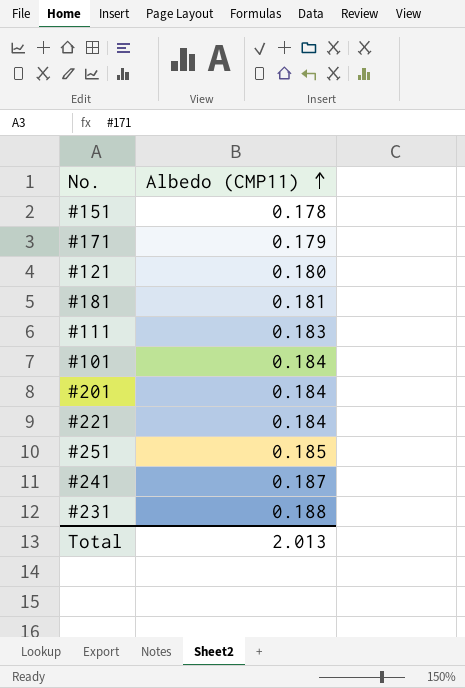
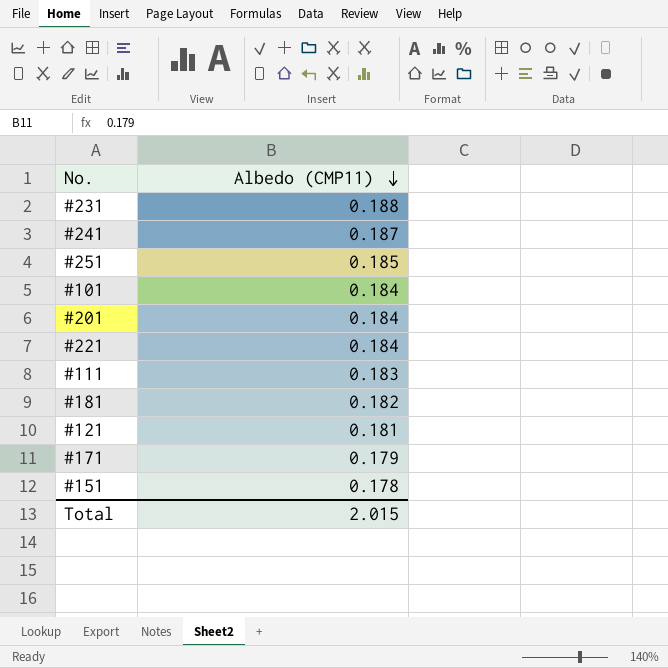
row order: Albedo (CMP11) ascending -> Albedo (CMP11) descending
#181 | Albedo (CMP11): 0.181 -> 0.182
#121 | Albedo (CMP11): 0.180 -> 0.181
Total | Albedo (CMP11): 2.013 -> 2.015

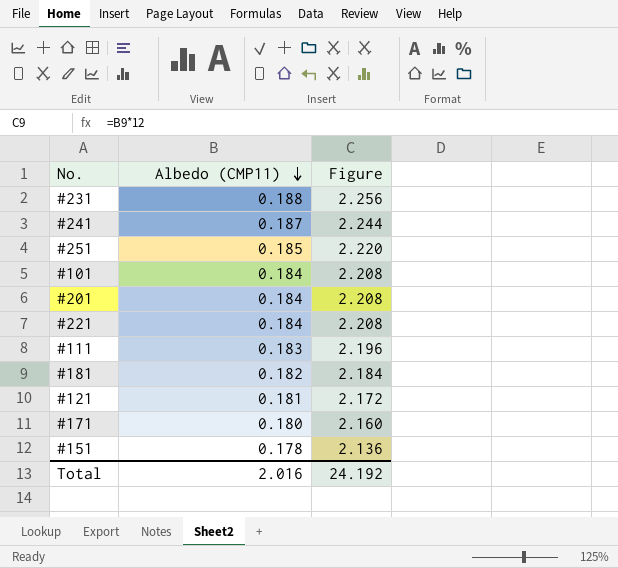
column Figure | formula: none -> [Albedo (CMP11)] * 12
#171 | Albedo (CMP11): 0.179 -> 0.180
Total | Albedo (CMP11): 2.015 -> 2.016

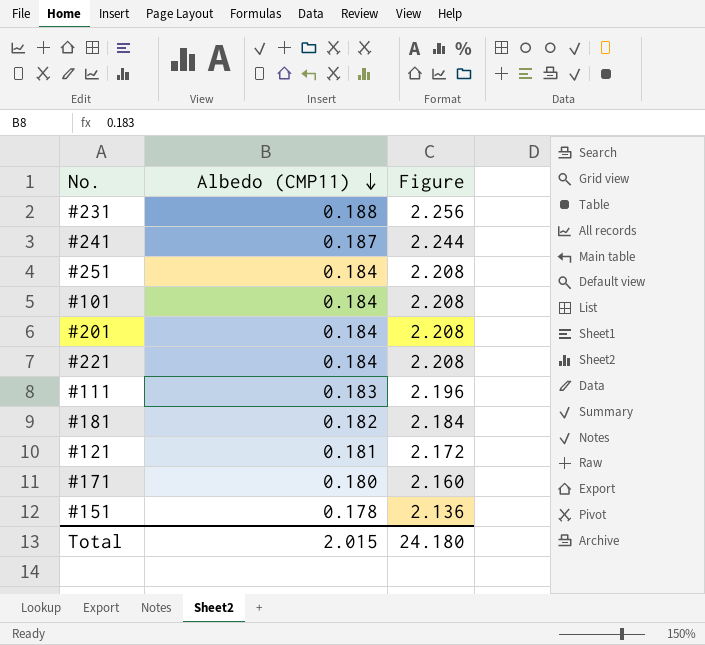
#251 | Albedo (CMP11): 0.185 -> 0.184
#251 | Figure: 2.220 -> 2.208
Total | Albedo (CMP11): 2.016 -> 2.015
Total | Figure: 24.192 -> 24.180

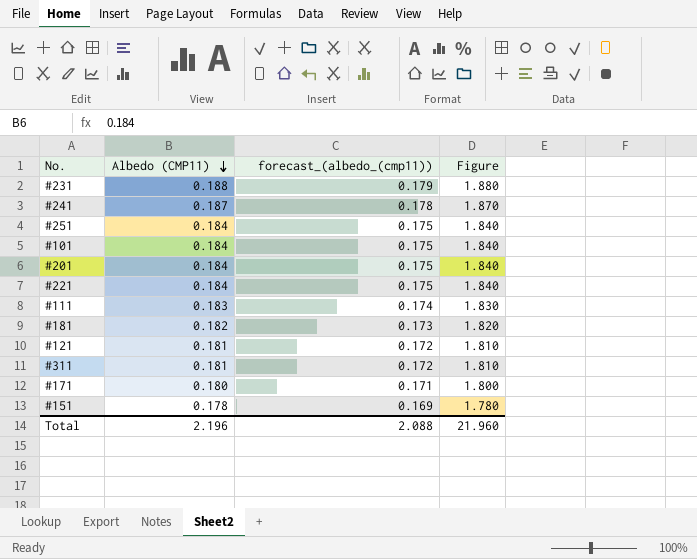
column forecast_(albedo_(cmp11)) | formula: none -> [Albedo (CMP11)] * 0.95
column Figure | formula: [Albedo (CMP11)] * 12 -> [Albedo (CMP11)] * 10
row #311: none -> 0.181 | 0.172 | 1.810
Total | Albedo (CMP11): 2.015 -> 2.196
Total | Figure: 24.180 -> 21.960

